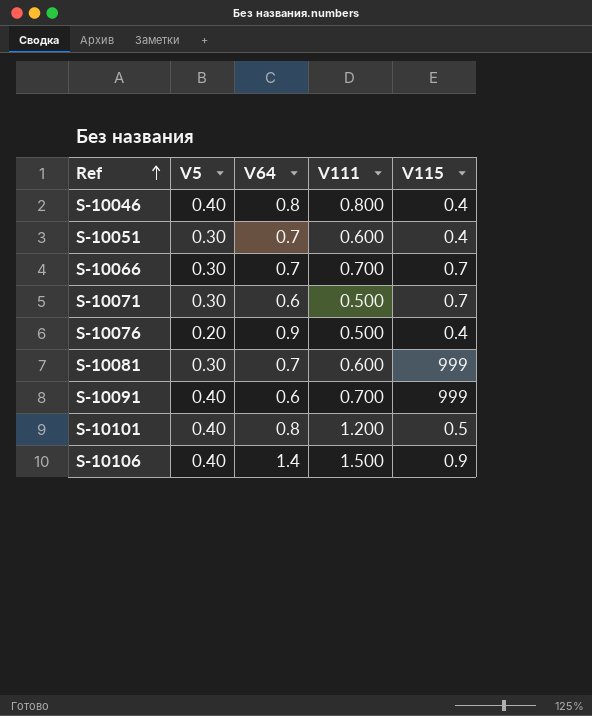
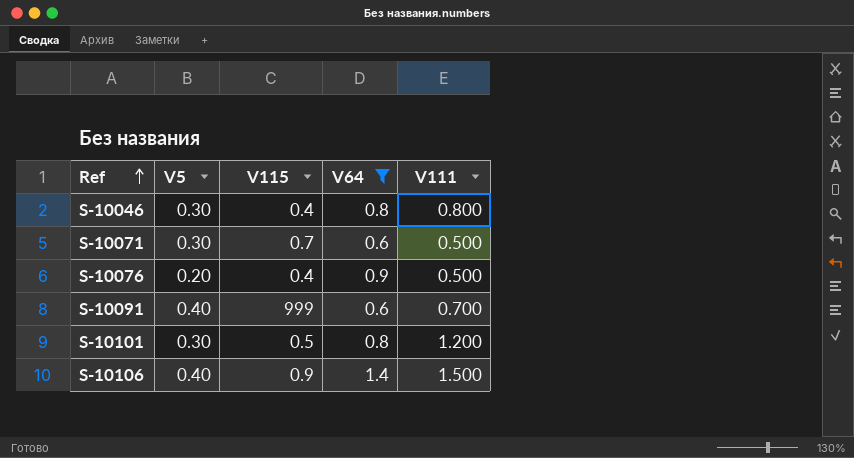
filter: none -> V64 != 0.7
column V115 | position: 5 -> 3
S-10046 | V5: 0.40 -> 0.30
S-10101 | V5: 0.40 -> 0.30

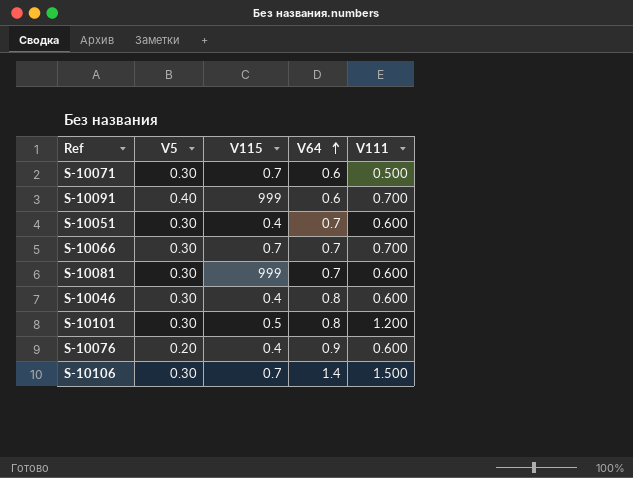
filter: V64 != 0.7 -> none
row order: Ref ascending -> V64 ascending
S-10046 | V111: 0.800 -> 0.600
S-10076 | V111: 0.500 -> 0.600
S-10106 | V5: 0.40 -> 0.30
S-10106 | V115: 0.9 -> 0.7

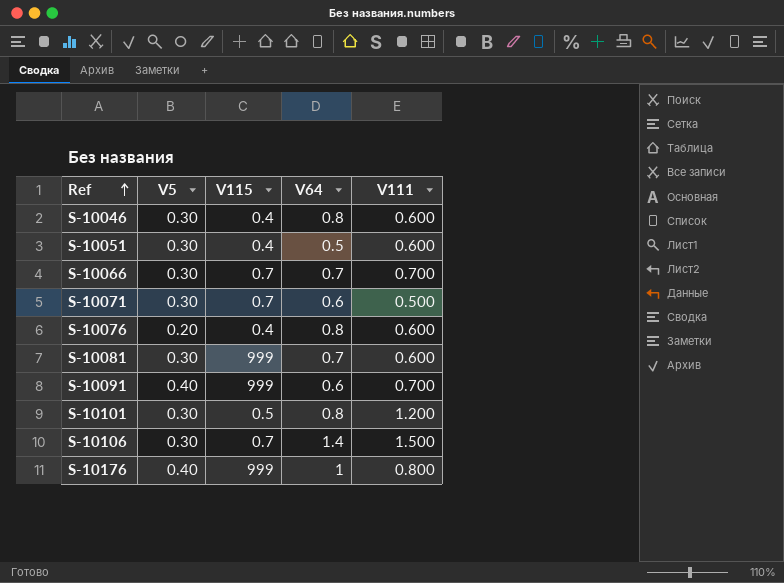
row order: V64 ascending -> Ref ascending
S-10051 | V64: 0.7 -> 0.5
S-10076 | V64: 0.9 -> 0.8
row S-10176: none -> 0.40 | 999 | 1 | 0.800

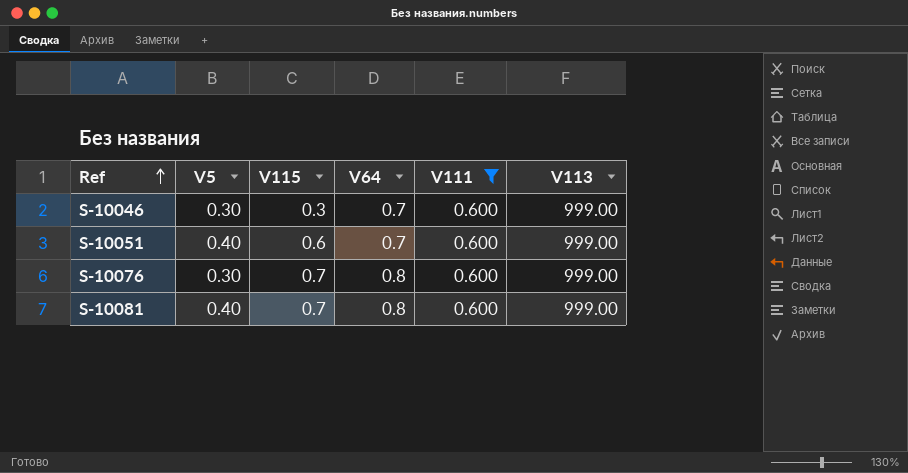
filter: none -> V111 = 0.600
column V113 | position: none -> 6
S-10046 | V115: 0.4 -> 0.3
S-10046 | V64: 0.8 -> 0.7
S-10051 | V5: 0.30 -> 0.40
S-10051 | V115: 0.4 -> 0.6
S-10051 | V64: 0.5 -> 0.7
S-10076 | V5: 0.20 -> 0.30
S-10076 | V115: 0.4 -> 0.7
S-10081 | V5: 0.30 -> 0.40
S-10081 | V115: 999 -> 0.7
S-10081 | V64: 0.7 -> 0.8

